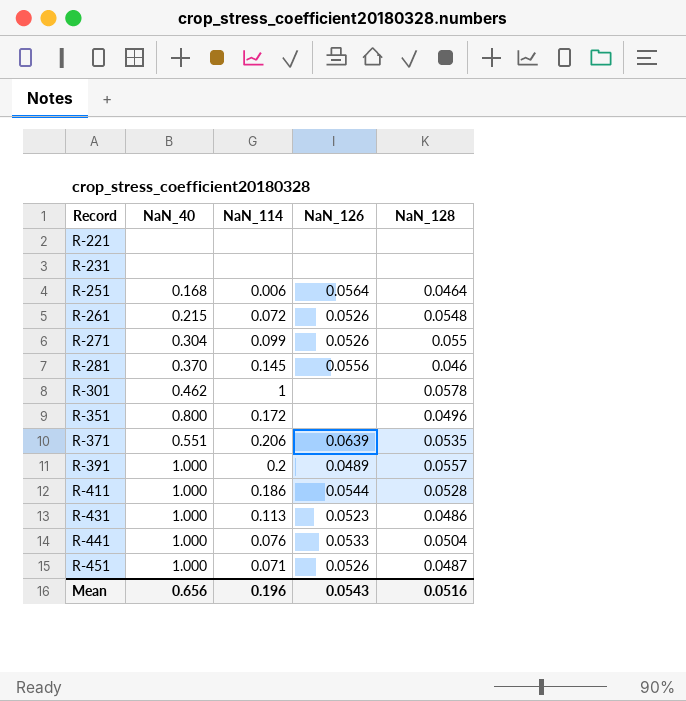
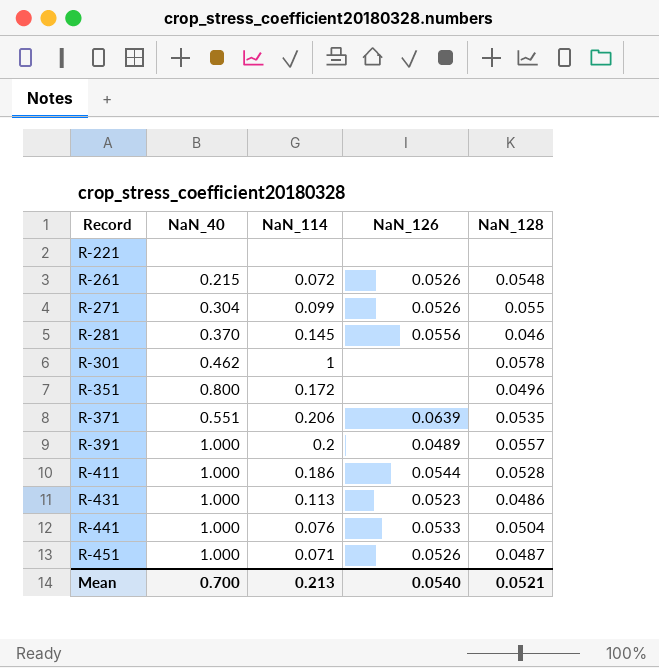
row R-231: none | none | none | none -> none
row R-251: 0.168 | 0.006 | 0.0564 | 0.0464 -> none
Mean | NaN_40: 0.656 -> 0.700
Mean | NaN_114: 0.196 -> 0.213
Mean | NaN_126: 0.0543 -> 0.0540
Mean | NaN_128: 0.0516 -> 0.0521

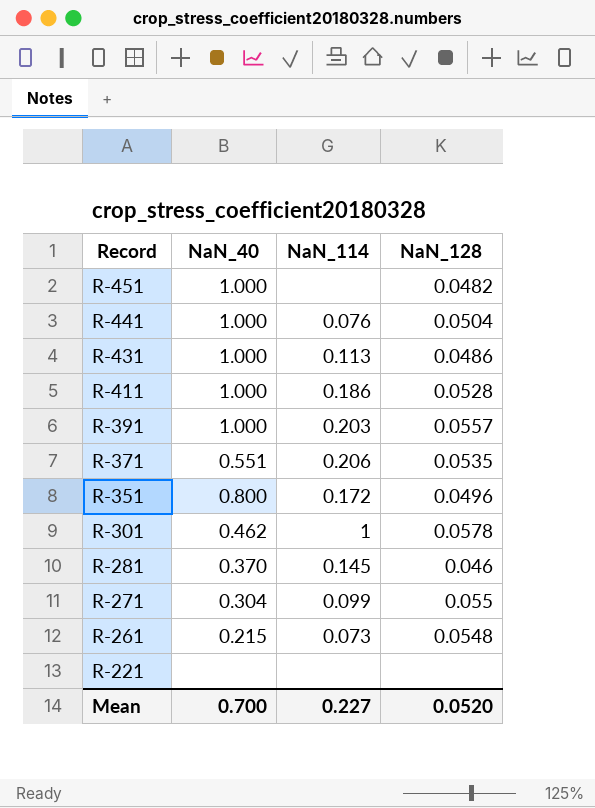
row order: Record ascending -> Record descending
column NaN_126 | position: 4 -> none
R-451 | NaN_114: 0.071 -> none
R-451 | NaN_128: 0.0487 -> 0.0482
R-391 | NaN_114: 0.2 -> 0.203
R-261 | NaN_114: 0.072 -> 0.073
Mean | NaN_114: 0.213 -> 0.227
Mean | NaN_128: 0.0521 -> 0.0520

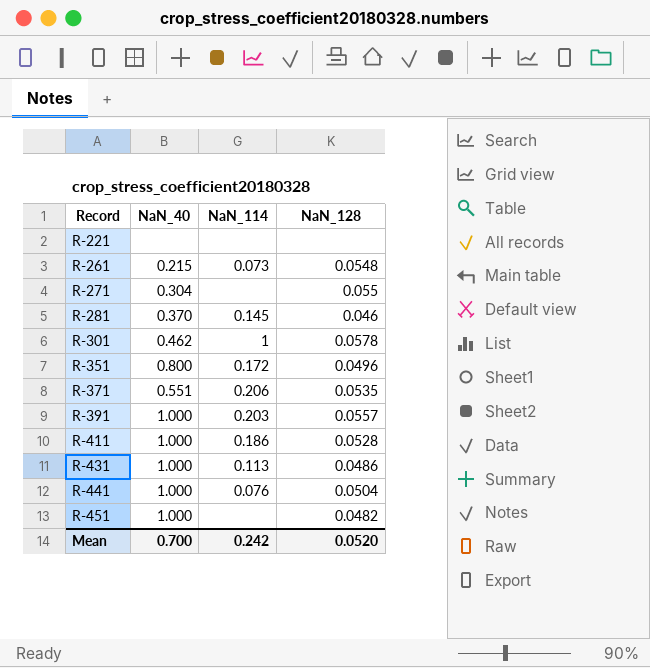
row order: Record descending -> Record ascending
R-271 | NaN_114: 0.099 -> none
Mean | NaN_114: 0.227 -> 0.242

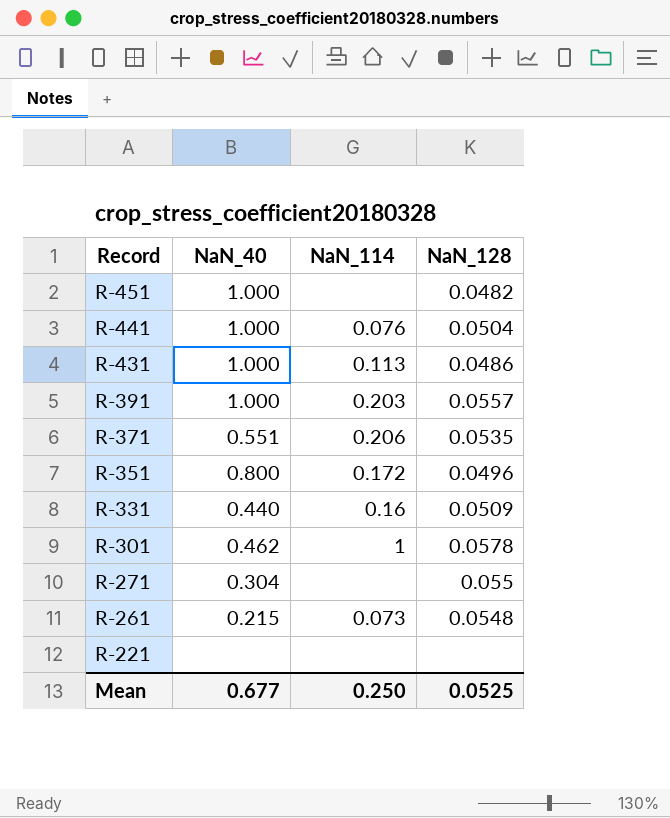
row order: Record ascending -> Record descending
row R-281: 0.370 | 0.145 | 0.046 -> none
row R-411: 1.000 | 0.186 | 0.0528 -> none
row R-331: none -> 0.440 | 0.16 | 0.0509
Mean | NaN_40: 0.700 -> 0.677
Mean | NaN_114: 0.242 -> 0.250
Mean | NaN_128: 0.0520 -> 0.0525

